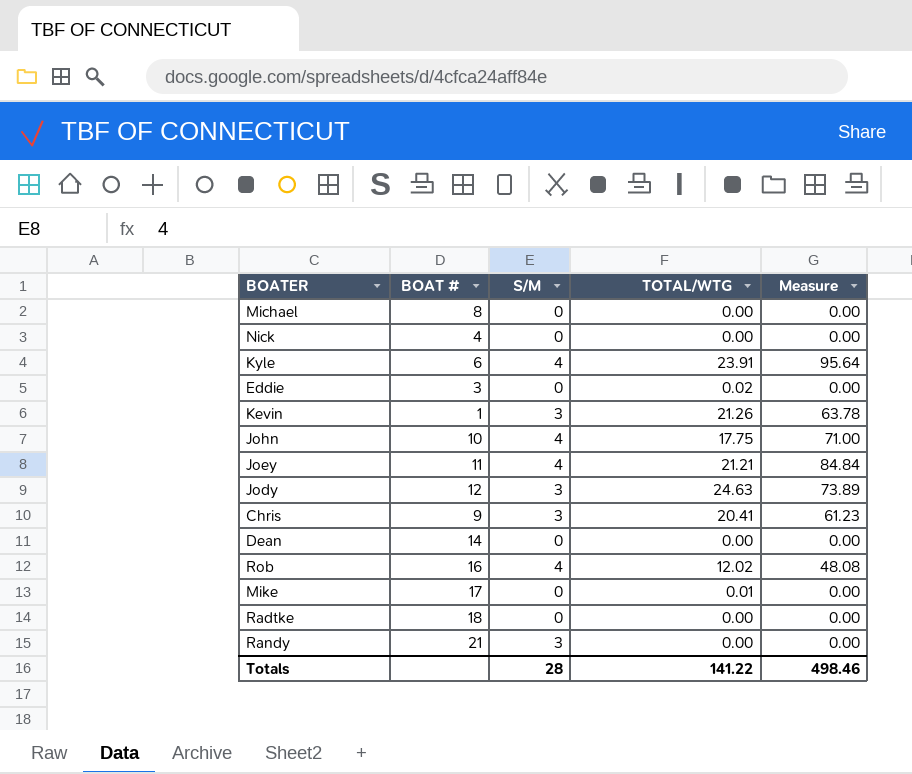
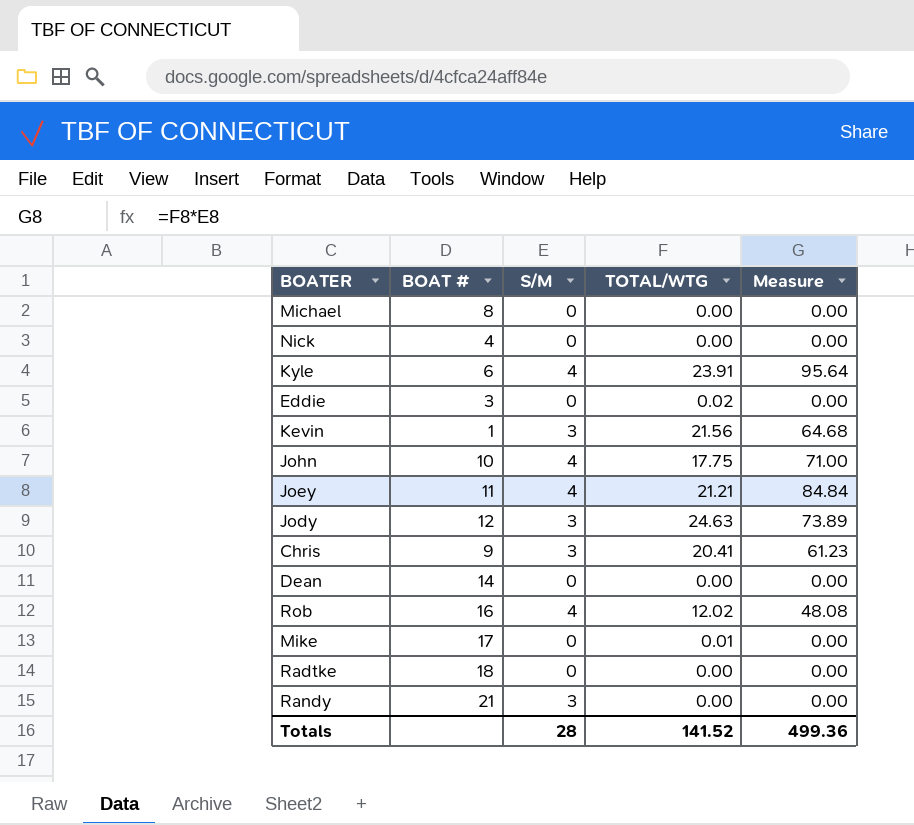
Kevin | TOTAL/WTG: 21.26 -> 21.56
Kevin | Measure: 63.78 -> 64.68
Totals | TOTAL/WTG: 141.22 -> 141.52
Totals | Measure: 498.46 -> 499.36

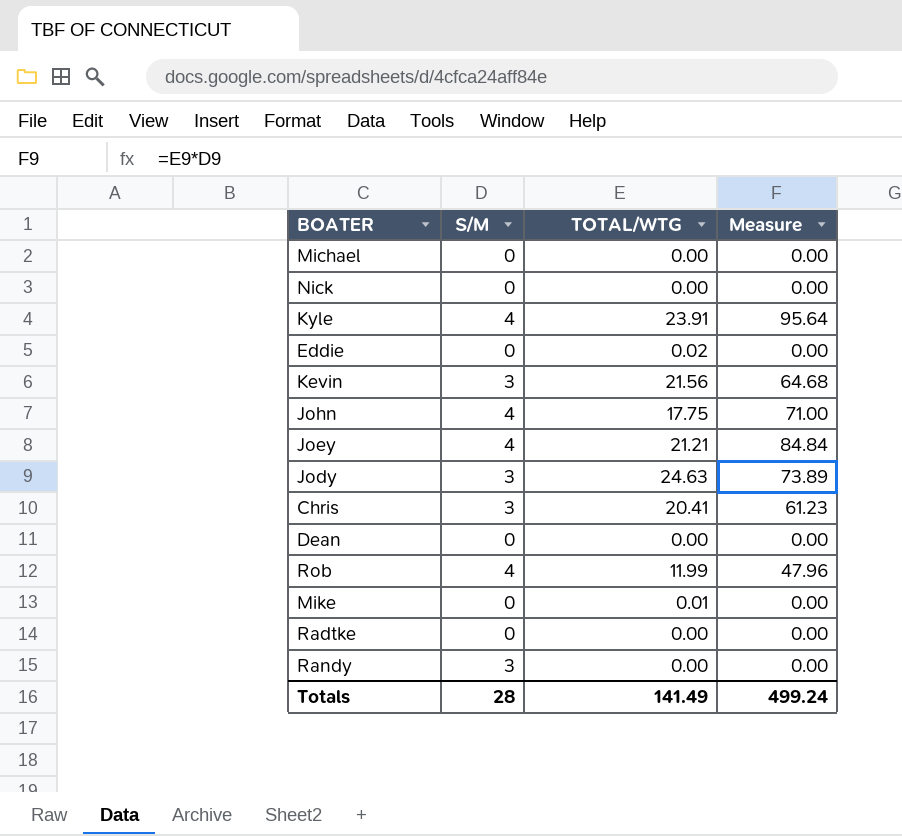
column BOAT # | position: 2 -> none
Rob | TOTAL/WTG: 12.02 -> 11.99
Rob | Measure: 48.08 -> 47.96
Totals | TOTAL/WTG: 141.52 -> 141.49
Totals | Measure: 499.36 -> 499.24

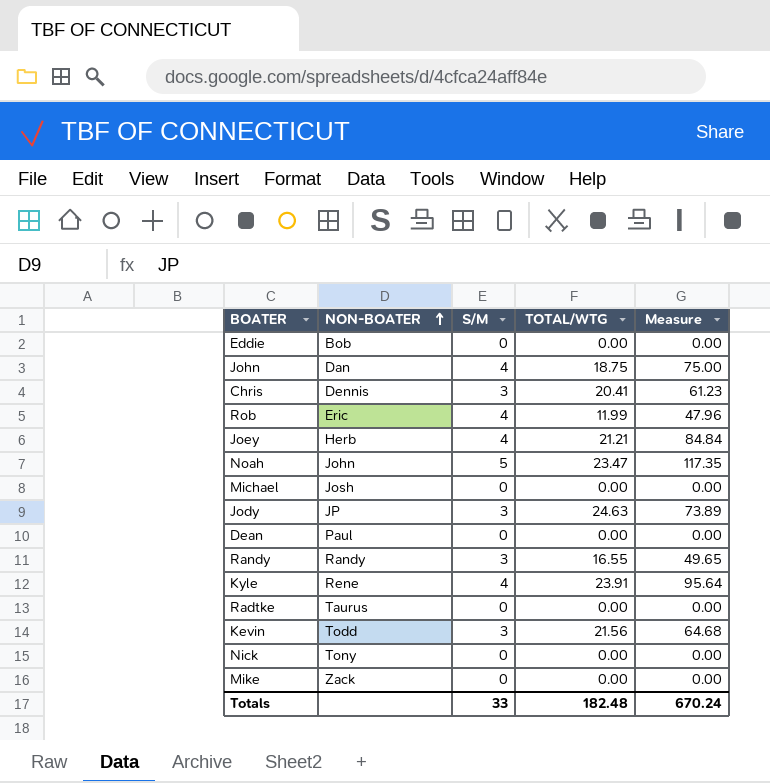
row order: none -> NON-BOATER ascending
column NON-BOATER | position: none -> 2
Eddie | TOTAL/WTG: 0.02 -> 0.00
John | TOTAL/WTG: 17.75 -> 18.75
John | Measure: 71.00 -> 75.00
row Noah: none -> John | 5 | 23.47 | 117.35
Randy | TOTAL/WTG: 0.00 -> 16.55
Randy | Measure: 0.00 -> 49.65
Mike | TOTAL/WTG: 0.01 -> 0.00
Totals | S/M: 28 -> 33
Totals | TOTAL/WTG: 141.49 -> 182.48
Totals | Measure: 499.24 -> 670.24

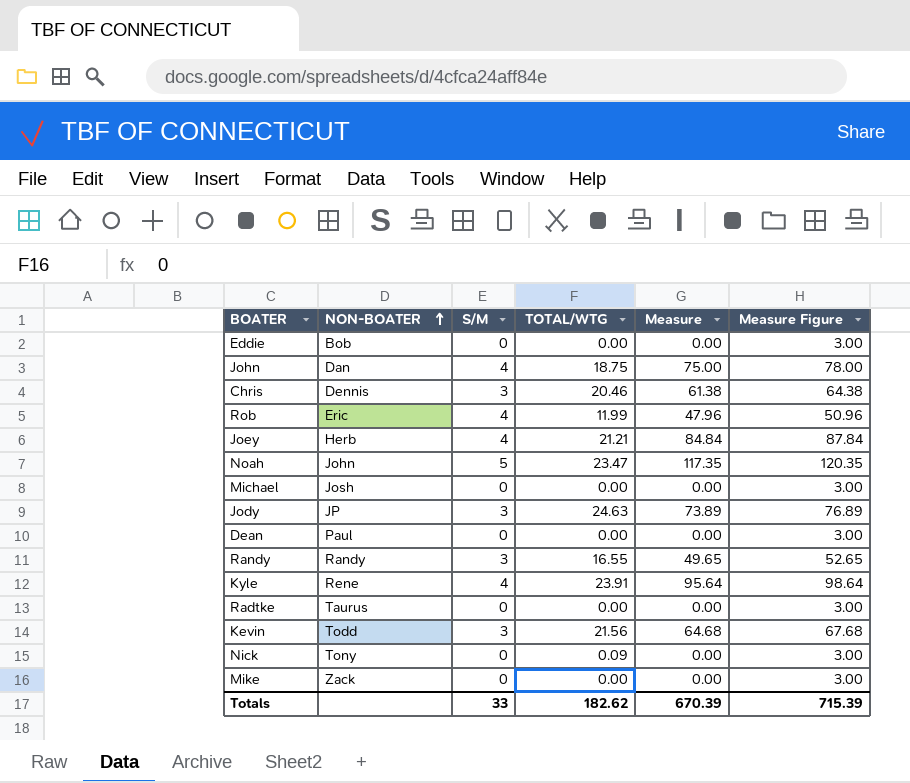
column Measure Figure | formula: none -> [Measure] + 3
Chris | TOTAL/WTG: 20.41 -> 20.46
Chris | Measure: 61.23 -> 61.38
Nick | TOTAL/WTG: 0.00 -> 0.09
Totals | TOTAL/WTG: 182.48 -> 182.62
Totals | Measure: 670.24 -> 670.39

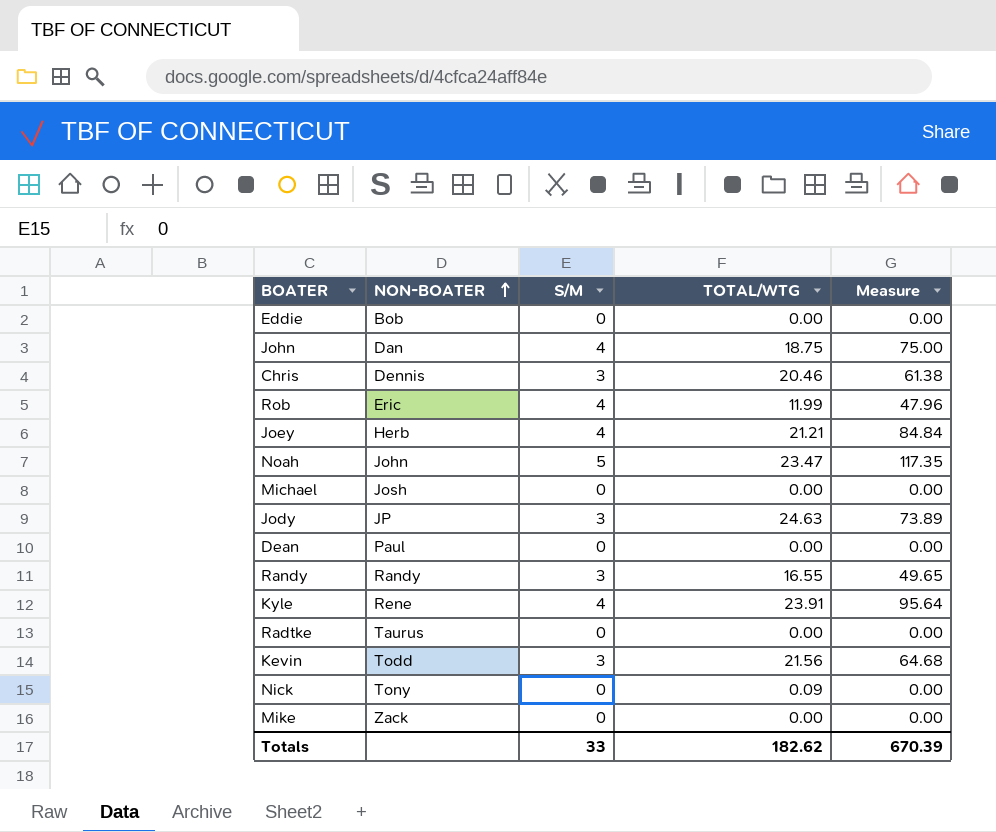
column Measure Figure | formula: [Measure] + 3 -> none

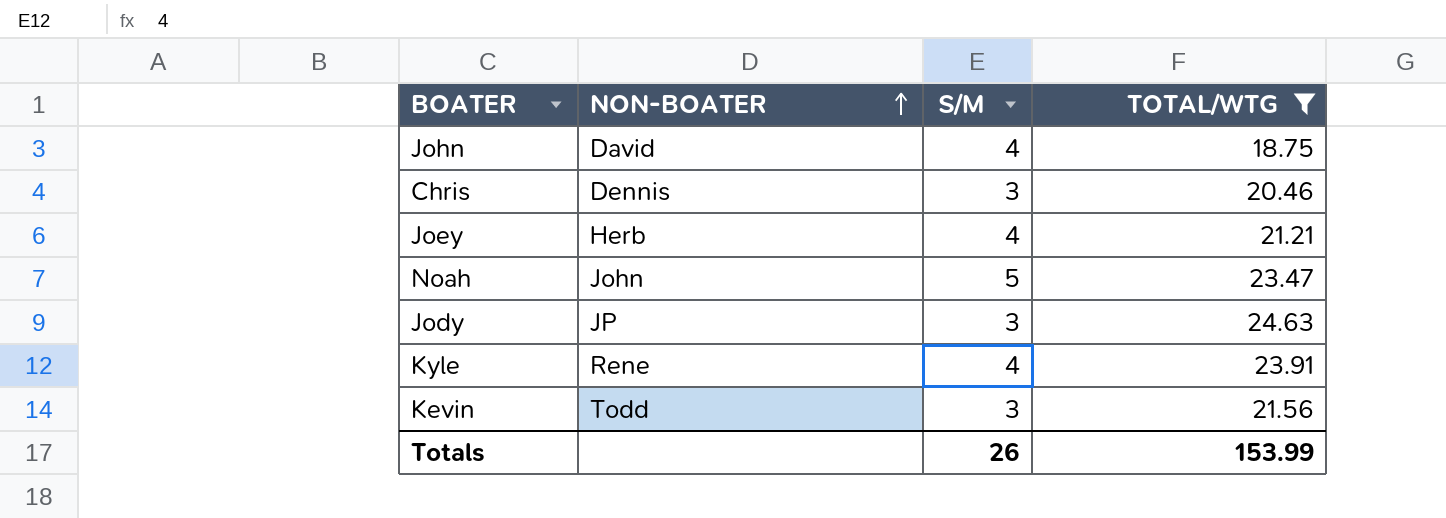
filter: none -> TOTAL/WTG >= 18.75
column Measure | formula: [S/M] * [TOTAL/WTG] -> none
John | NON-BOATER: Dan -> David
Totals | S/M: 33 -> 26
Totals | TOTAL/WTG: 182.62 -> 153.99

